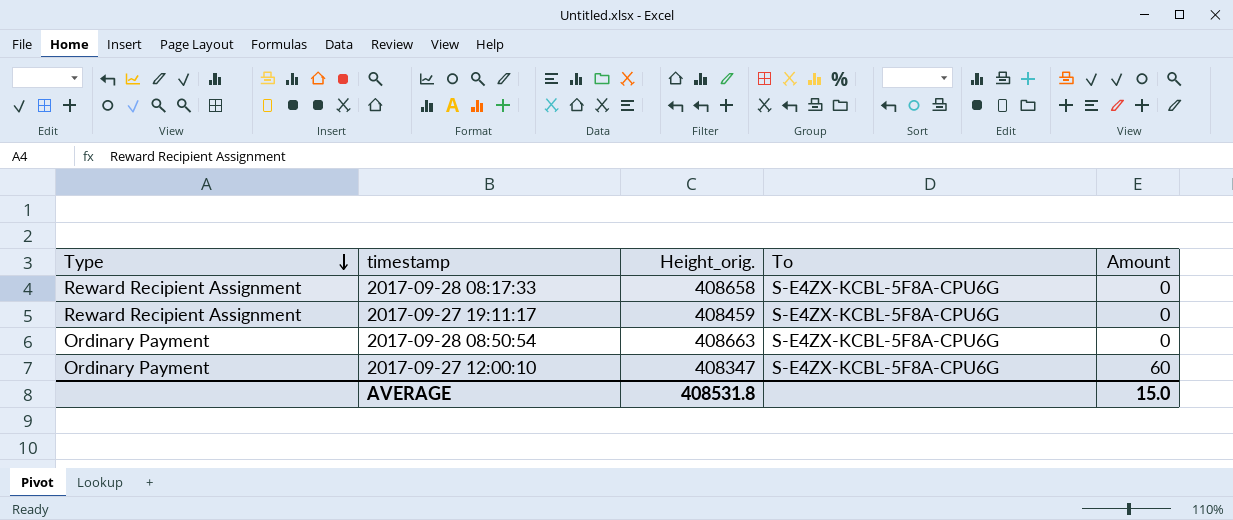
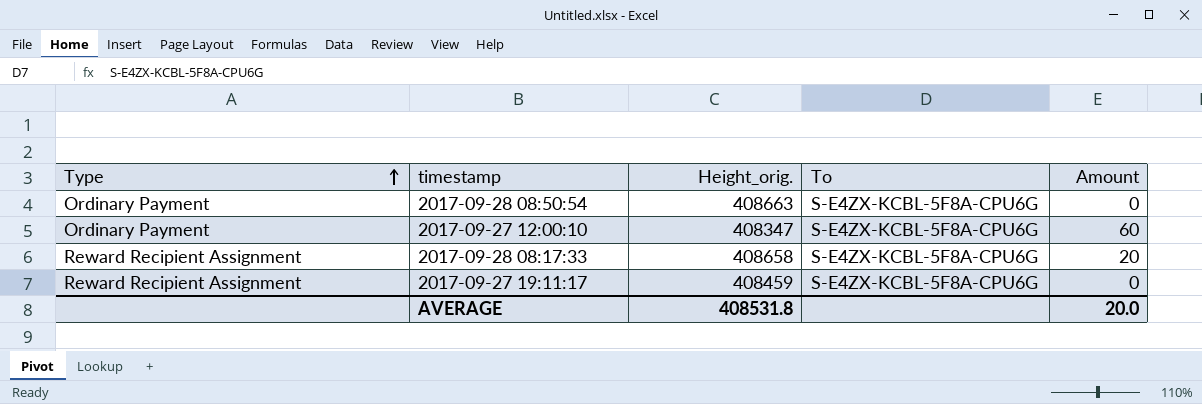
row order: Type descending -> Type ascending
2017-09-28 08:17:33 | Amount: 0 -> 20
AVERAGE | Amount: 15.0 -> 20.0

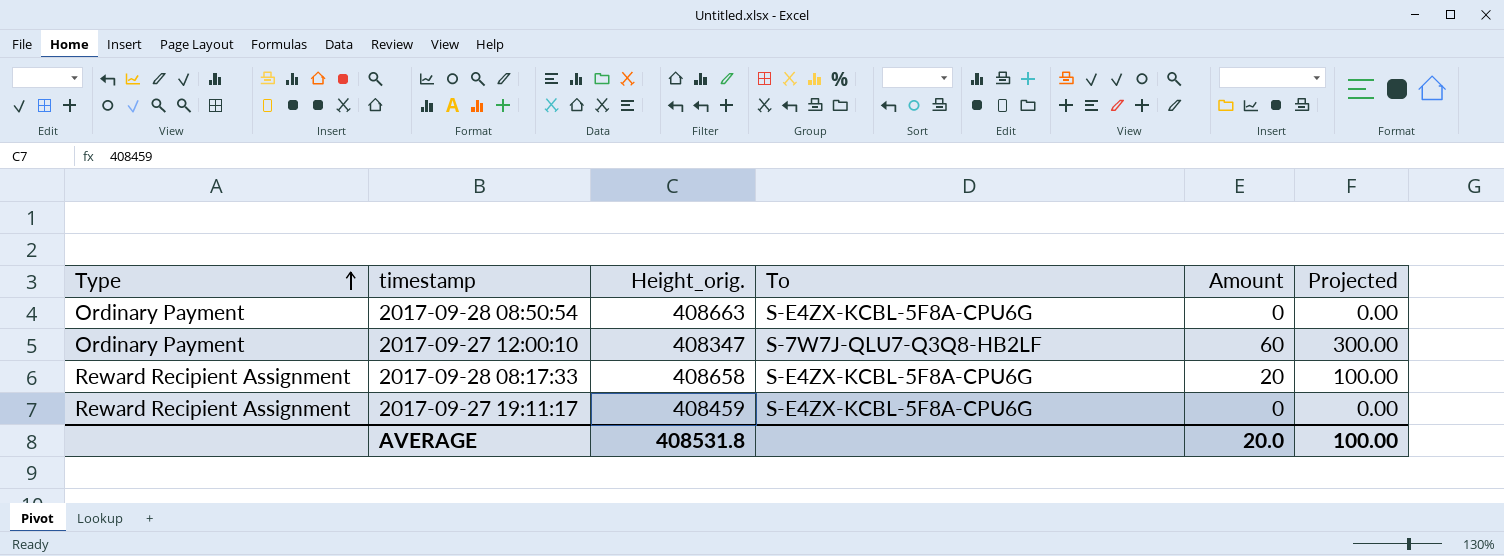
column Projected | formula: none -> [Amount] * 5
2017-09-27 12:00:10 | To: S-E4ZX-KCBL-5F8A-CPU6G -> S-7W7J-QLU7-Q3Q8-HB2LF

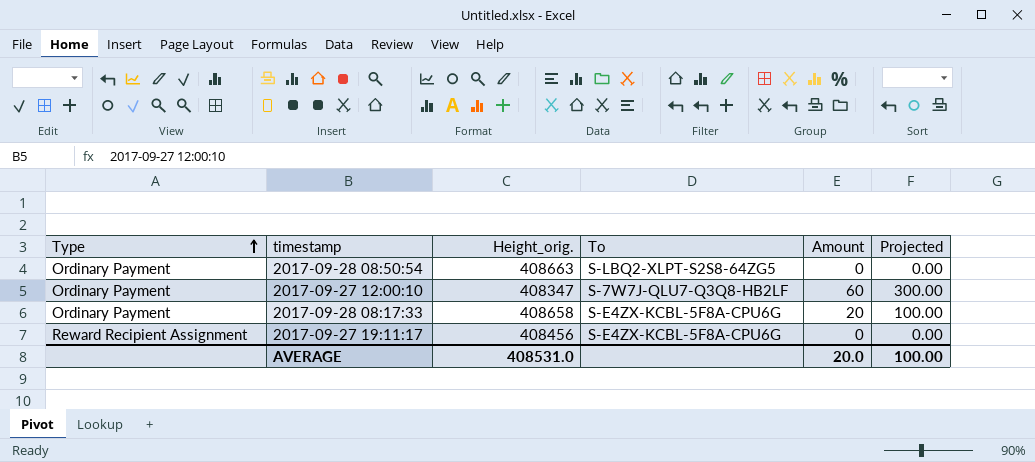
2017-09-28 08:50:54 | To: S-E4ZX-KCBL-5F8A-CPU6G -> S-LBQ2-XLPT-S2S8-64ZG5
2017-09-28 08:17:33 | Type: Reward Recipient Assignment -> Ordinary Payment
2017-09-27 19:11:17 | Height_orig.: 408459 -> 408456
AVERAGE | Height_orig.: 408531.8 -> 408531.0

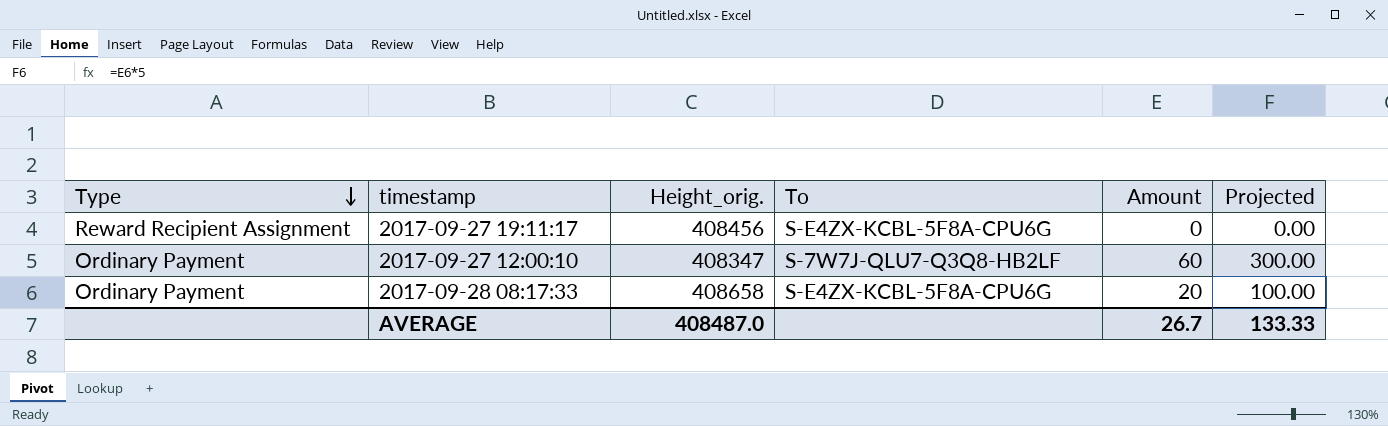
row order: Type ascending -> Type descending
row 2017-09-28 08:50:54: Ordinary Payment | 408663 | S-LBQ2-XLPT-S2S8-64ZG5 | 0 | 0.00 -> none
AVERAGE | Height_orig.: 408531.0 -> 408487.0
AVERAGE | Amount: 20.0 -> 26.7
AVERAGE | Projected: 100.00 -> 133.33

